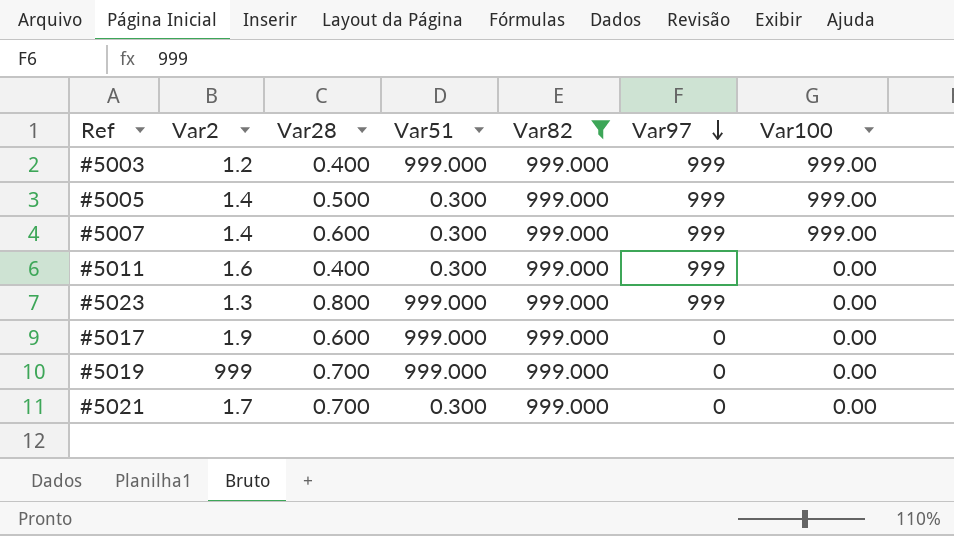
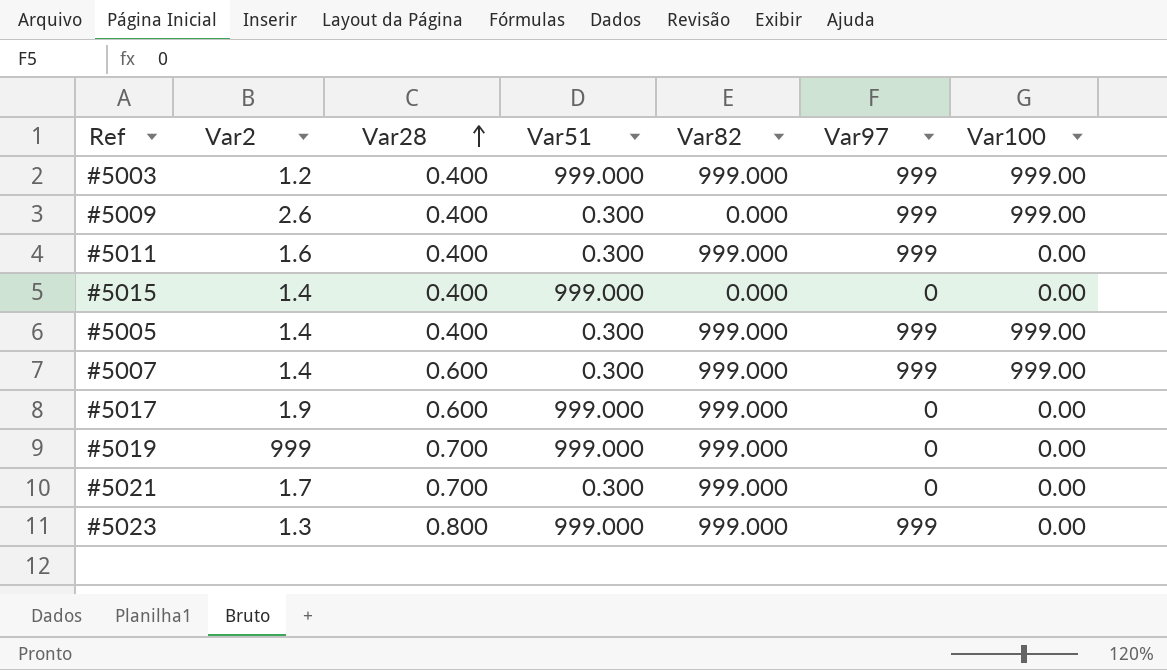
filter: Var82 = 999.000 -> none
row order: Var97 descending -> Var28 ascending
#5005 | Var28: 0.500 -> 0.400

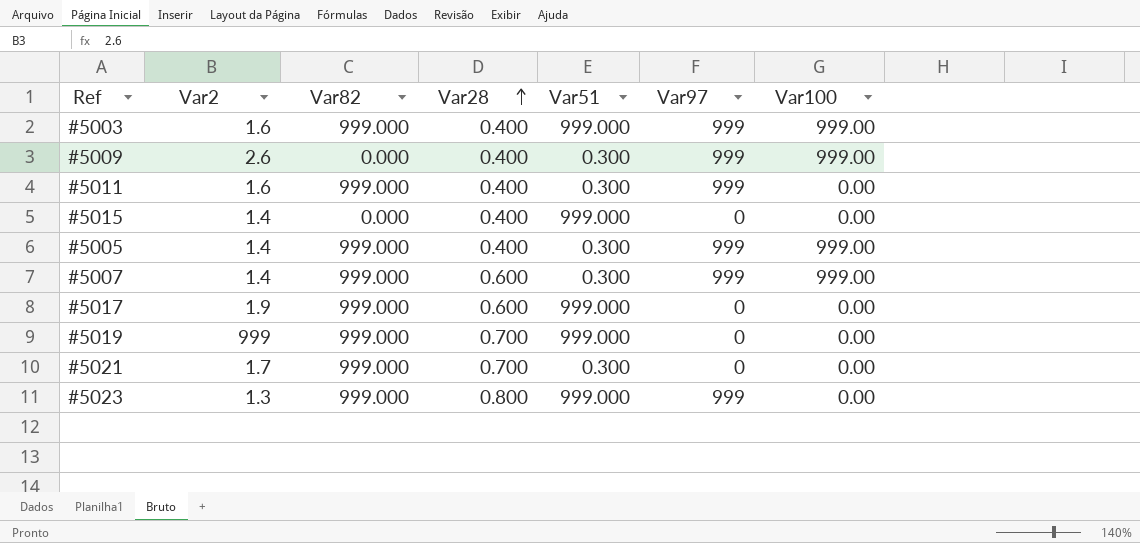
column Var82 | position: 5 -> 3
#5003 | Var2: 1.2 -> 1.6

